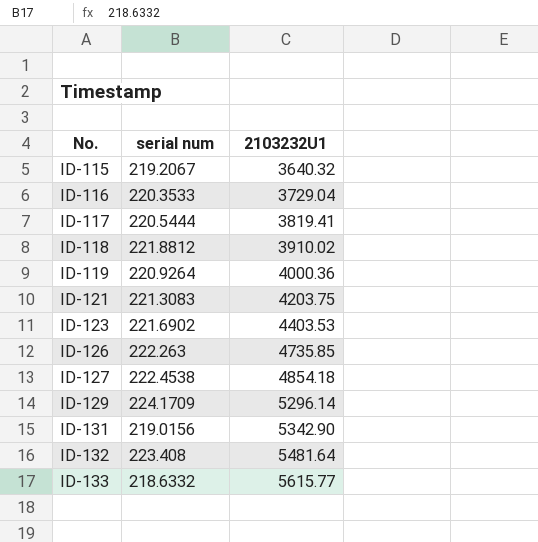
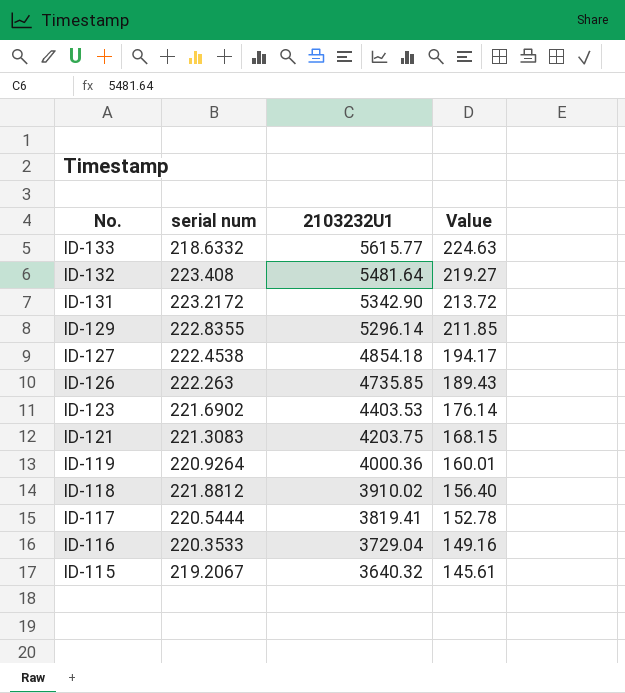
row order: No. ascending -> No. descending
column Value | formula: none -> [2103232U1] * 0.04
ID-131 | serial num: 219.0156 -> 223.2172
ID-129 | serial num: 224.1709 -> 222.8355

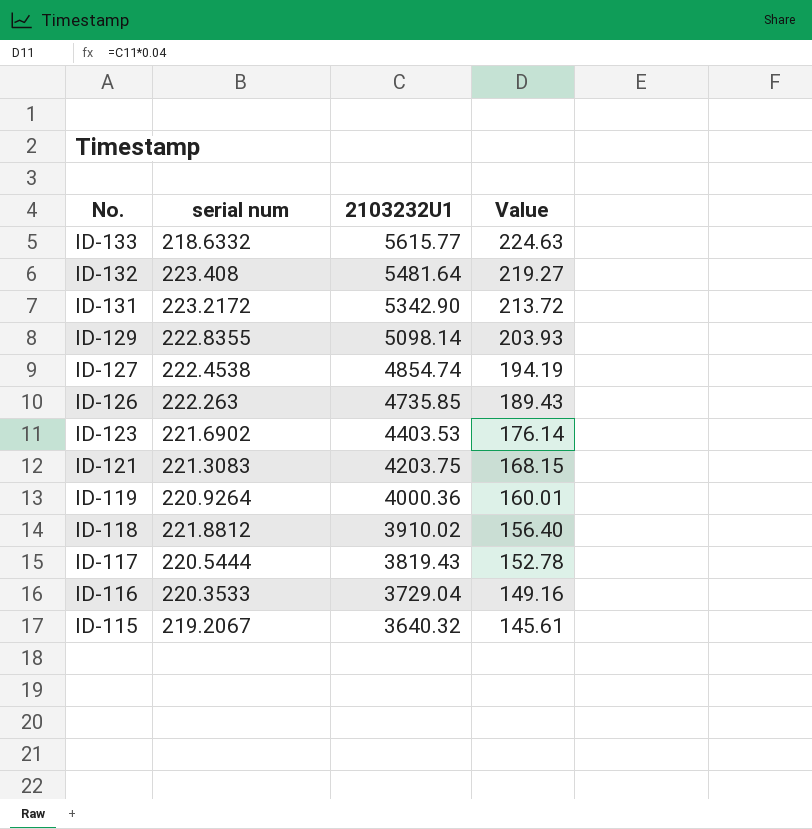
ID-129 | 2103232U1: 5296.14 -> 5098.14
ID-129 | Value: 211.85 -> 203.93
ID-127 | 2103232U1: 4854.18 -> 4854.74
ID-127 | Value: 194.17 -> 194.19
ID-117 | 2103232U1: 3819.41 -> 3819.43

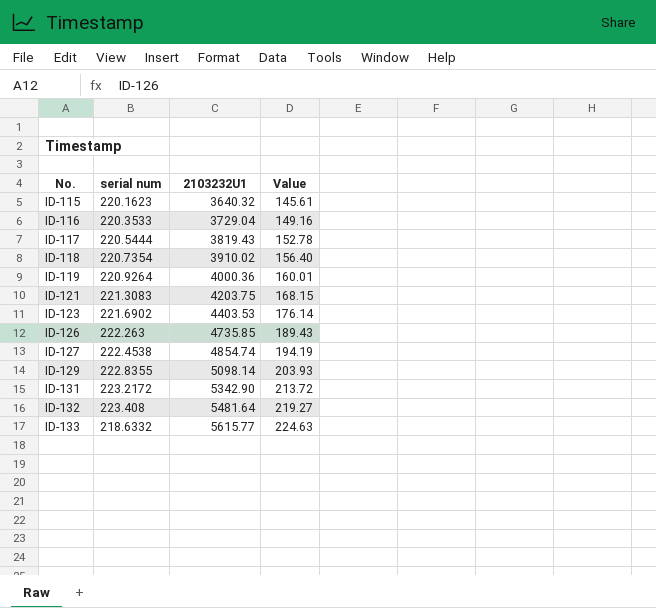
row order: No. descending -> No. ascending
ID-115 | serial num: 219.2067 -> 220.1623
ID-118 | serial num: 221.8812 -> 220.7354

